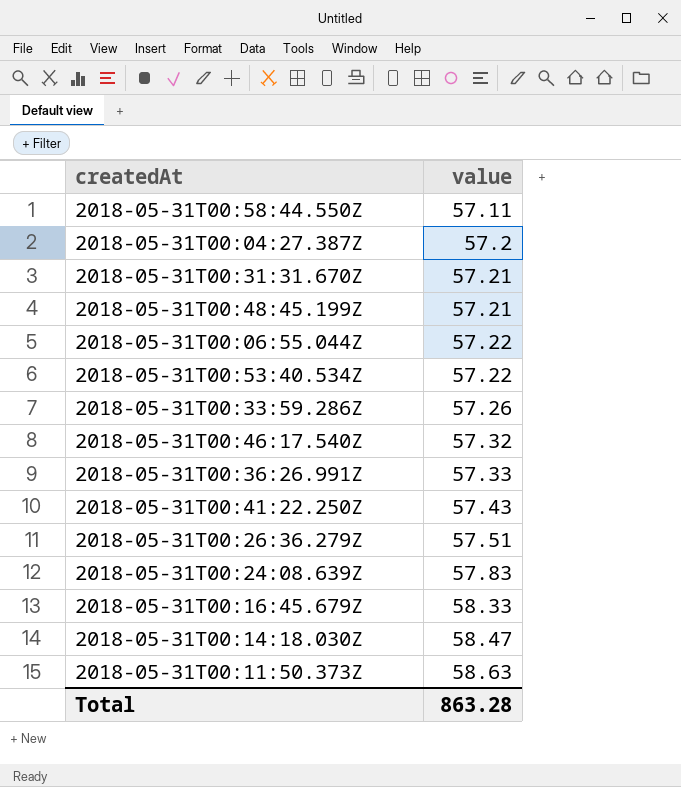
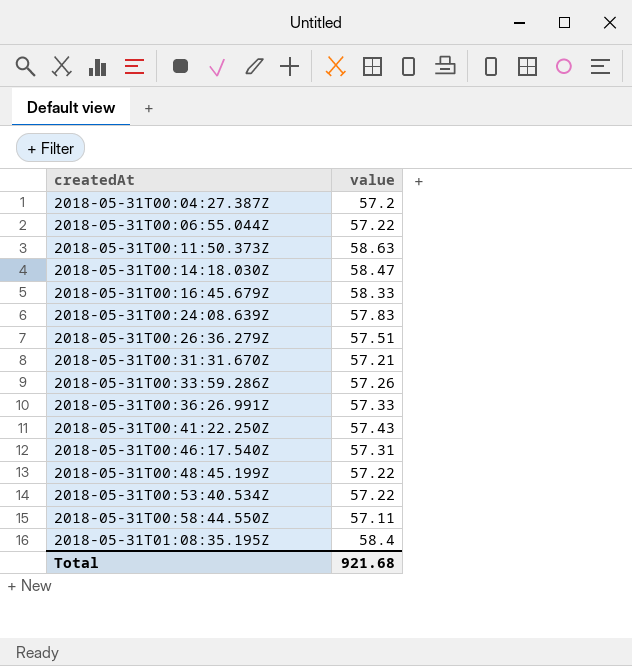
row order: value ascending -> createdAt ascending
2018-05-31T00:46:17.540Z | value: 57.32 -> 57.31
2018-05-31T00:48:45.199Z | value: 57.21 -> 57.22
row 2018-05-31T01:08:35.195Z: none -> 58.4
Total | value: 863.28 -> 921.68

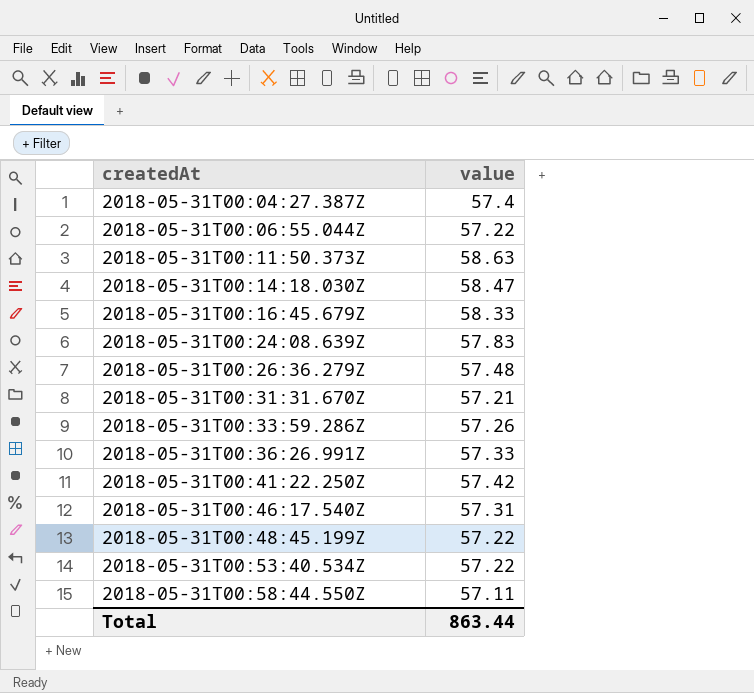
row 2018-05-31T01:08:35.195Z: 58.4 -> none
2018-05-31T00:04:27.387Z | value: 57.2 -> 57.4
2018-05-31T00:26:36.279Z | value: 57.51 -> 57.48
2018-05-31T00:41:22.250Z | value: 57.43 -> 57.42
Total | value: 921.68 -> 863.44

